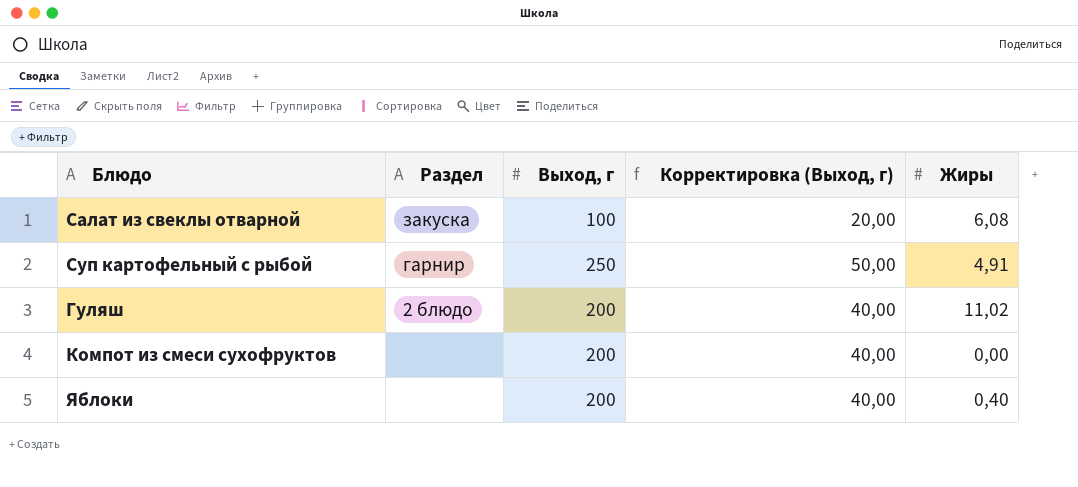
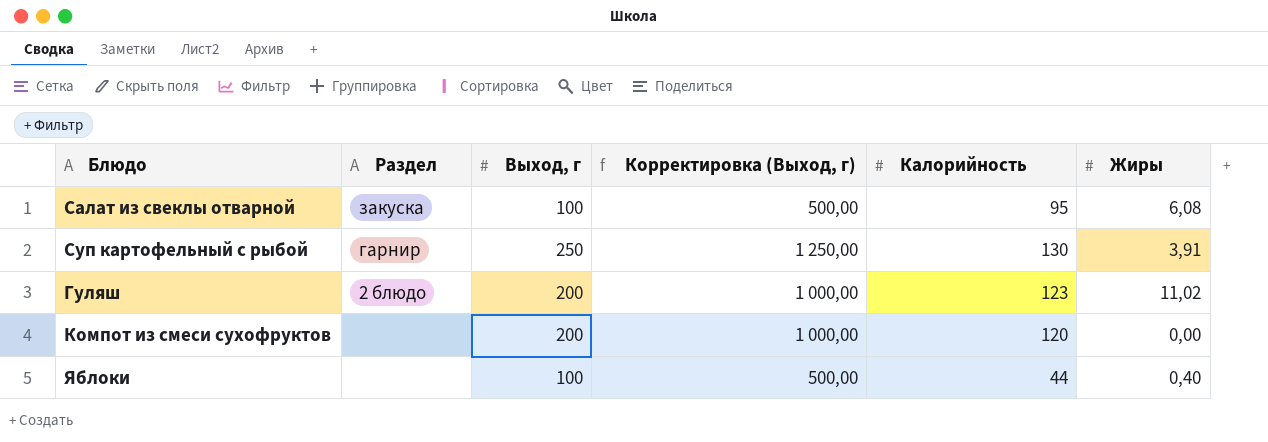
column Корректировка (Выход, г) | formula: [Выход, г] * 0,2 -> [Выход, г] * 5
column Калорийность | position: none -> 5
Суп картофельный с рыбой | Жиры: 4,91 -> 3,91
Яблоки | Выход, г: 200 -> 100

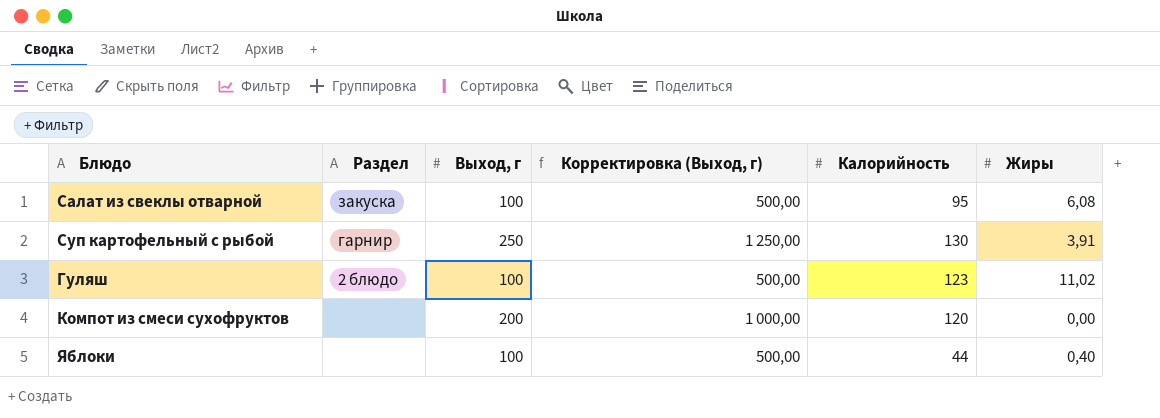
Гуляш | Выход, г: 200 -> 100
Гуляш | Корректировка (Выход, г): 1 000,00 -> 500,00

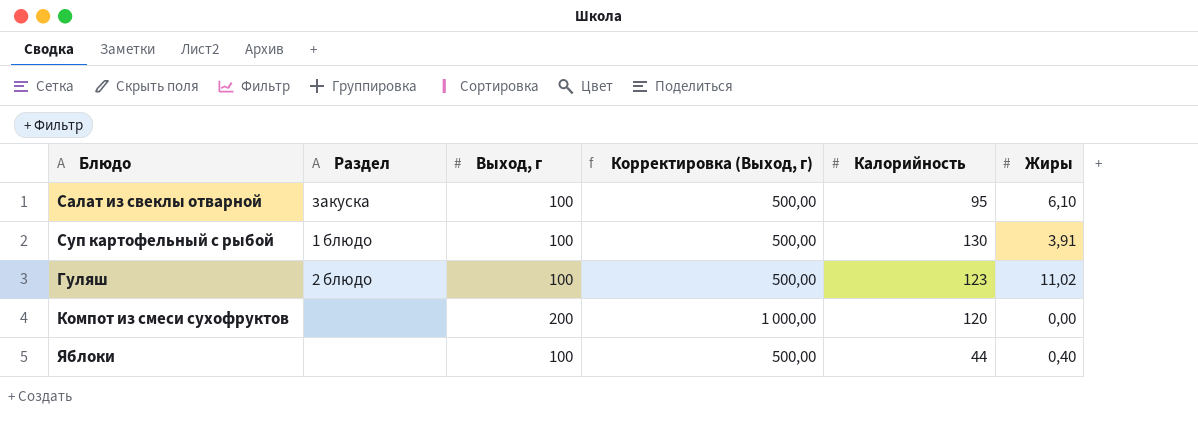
Салат из свеклы отварной | Жиры: 6,08 -> 6,10
Суп картофельный с рыбой | Раздел: гарнир -> 1 блюдо
Суп картофельный с рыбой | Выход, г: 250 -> 100
Суп картофельный с рыбой | Корректировка (Выход, г): 1 250,00 -> 500,00

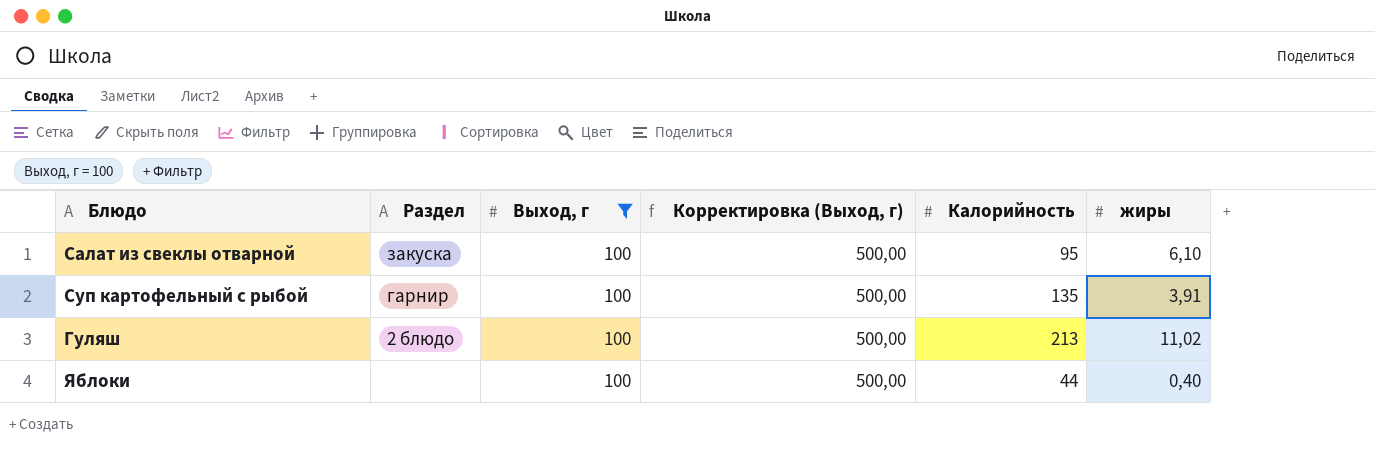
filter: none -> Выход, г = 100
column name: Жиры -> жиры
Суп картофельный с рыбой | Раздел: 1 блюдо -> гарнир
Суп картофельный с рыбой | Калорийность: 130 -> 135
Гуляш | Калорийность: 123 -> 213

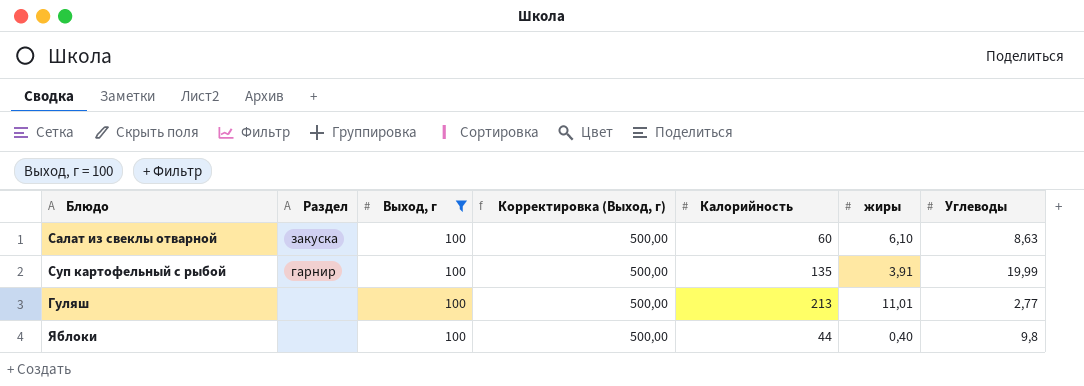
column Углеводы | position: none -> 7
Салат из свеклы отварной | Калорийность: 95 -> 60
Гуляш | Раздел: 2 блюдо -> none
Гуляш | жиры: 11,02 -> 11,01

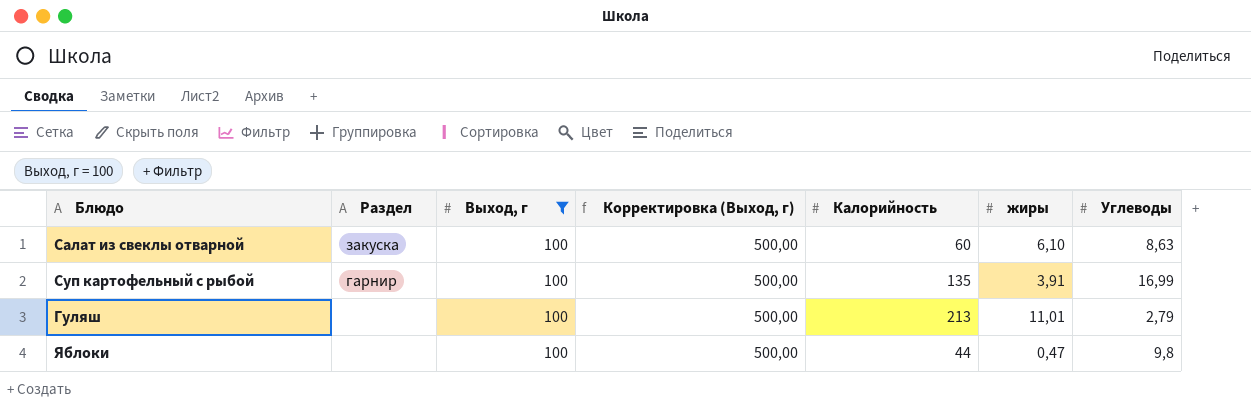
Суп картофельный с рыбой | Углеводы: 19,99 -> 16,99
Гуляш | Углеводы: 2,77 -> 2,79
Яблоки | жиры: 0,40 -> 0,47

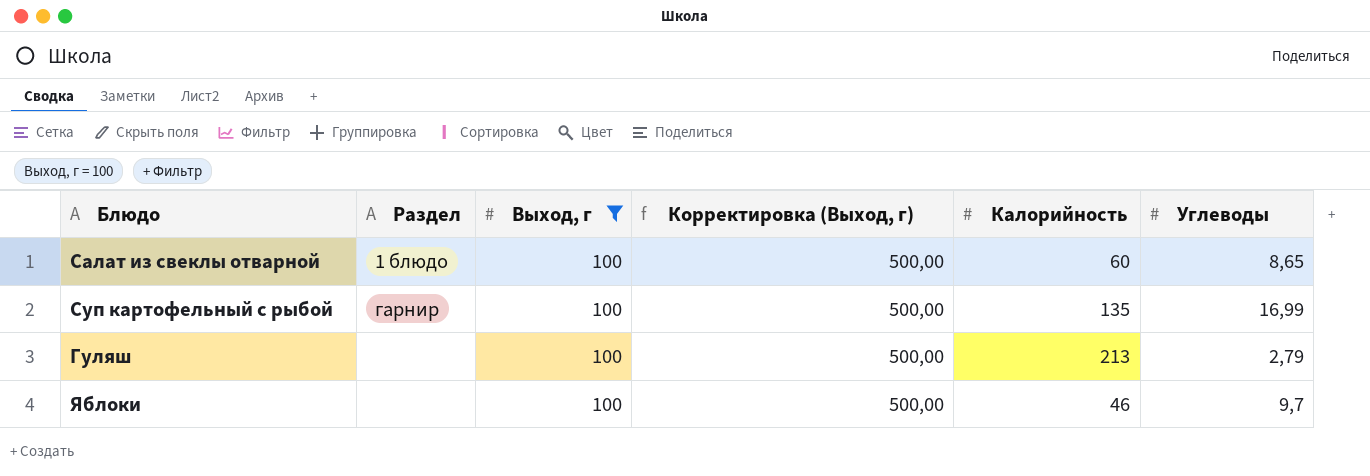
column жиры | position: 6 -> none
Салат из свеклы отварной | Раздел: закуска -> 1 блюдо
Салат из свеклы отварной | Углеводы: 8,63 -> 8,65
Яблоки | Калорийность: 44 -> 46
Яблоки | Углеводы: 9,8 -> 9,7

